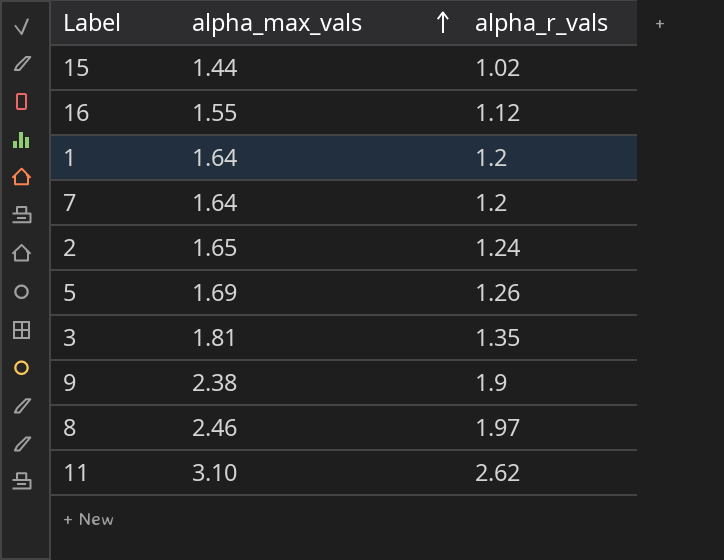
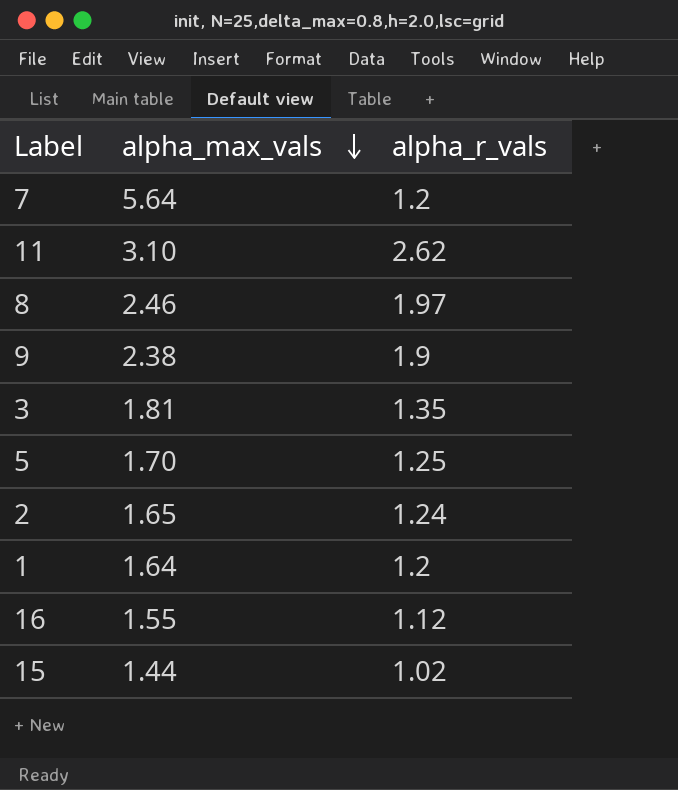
row order: alpha_max_vals ascending -> alpha_max_vals descending
7 | alpha_max_vals: 1.64 -> 5.64
5 | alpha_max_vals: 1.69 -> 1.70
5 | alpha_r_vals: 1.26 -> 1.25

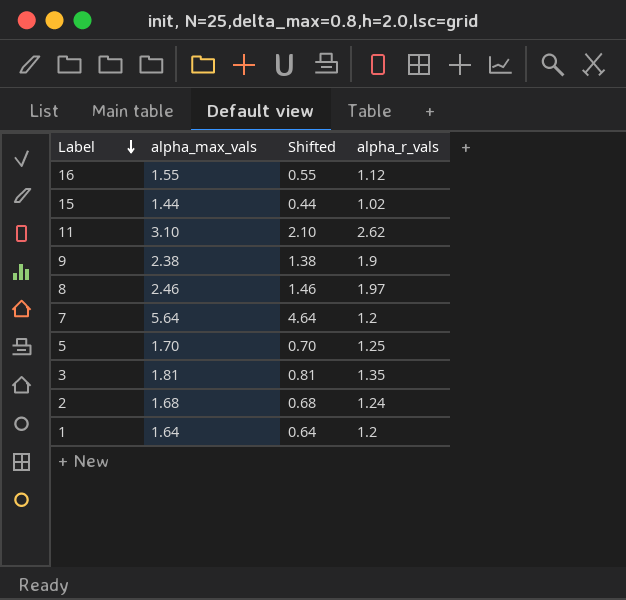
row order: alpha_max_vals descending -> Label descending
column Shifted | formula: none -> [alpha_max_vals] - 1
2 | alpha_max_vals: 1.65 -> 1.68

